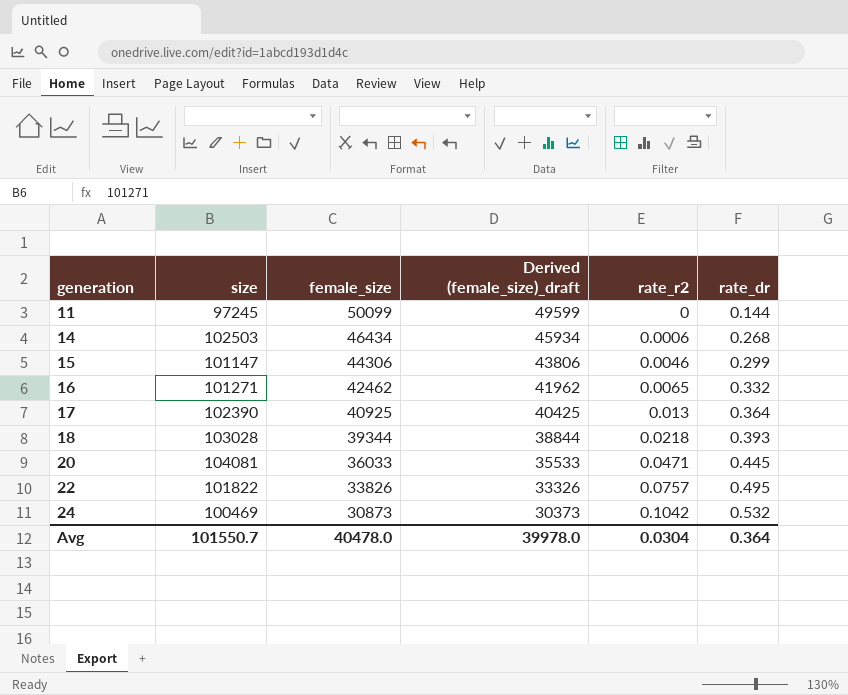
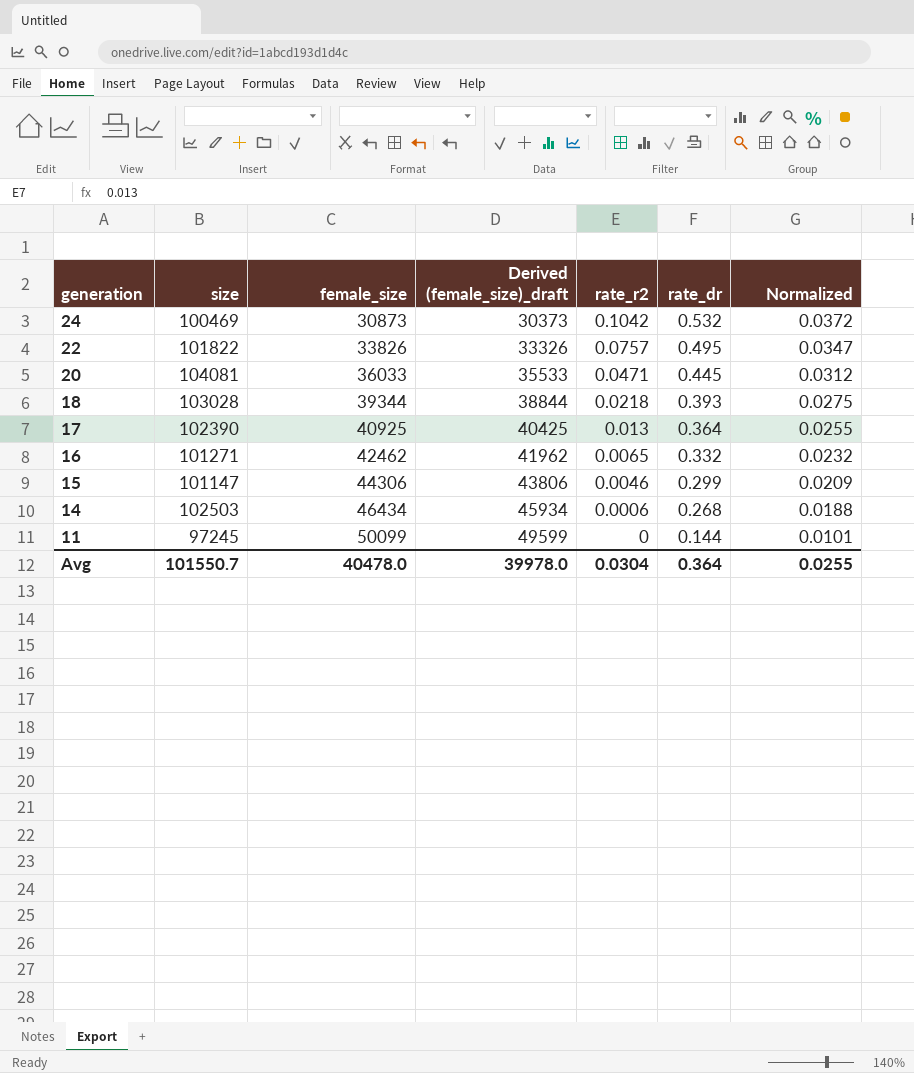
row order: generation ascending -> generation descending
column Normalized | formula: none -> [rate_dr] * 0.07

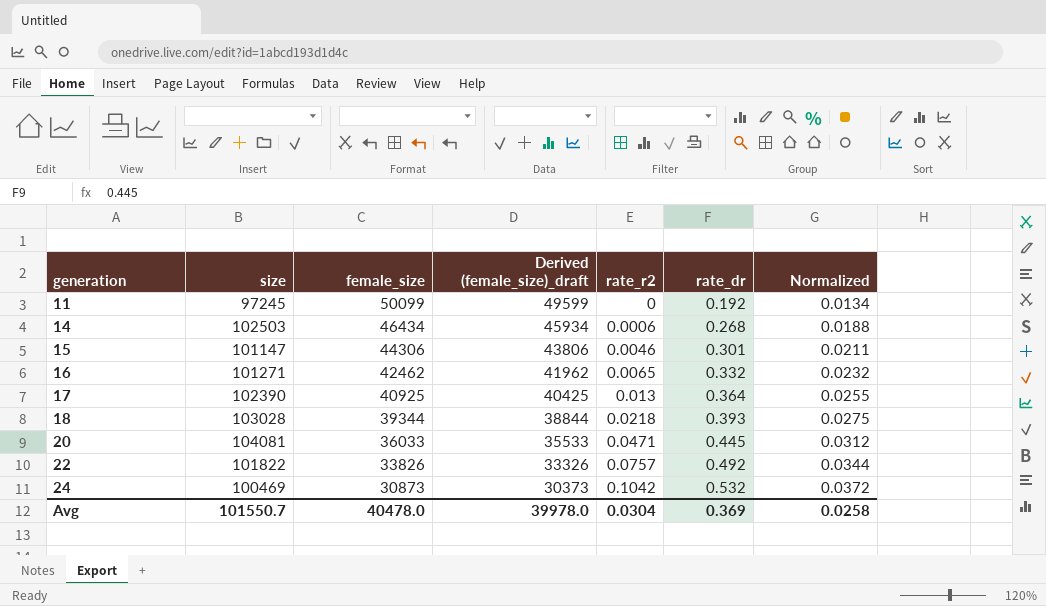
row order: generation descending -> generation ascending
11 | rate_dr: 0.144 -> 0.192
11 | Normalized: 0.0101 -> 0.0134
15 | rate_dr: 0.299 -> 0.301
15 | Normalized: 0.0209 -> 0.0211
22 | rate_dr: 0.495 -> 0.492
22 | Normalized: 0.0347 -> 0.0344
Avg | rate_dr: 0.364 -> 0.369
Avg | Normalized: 0.0255 -> 0.0258

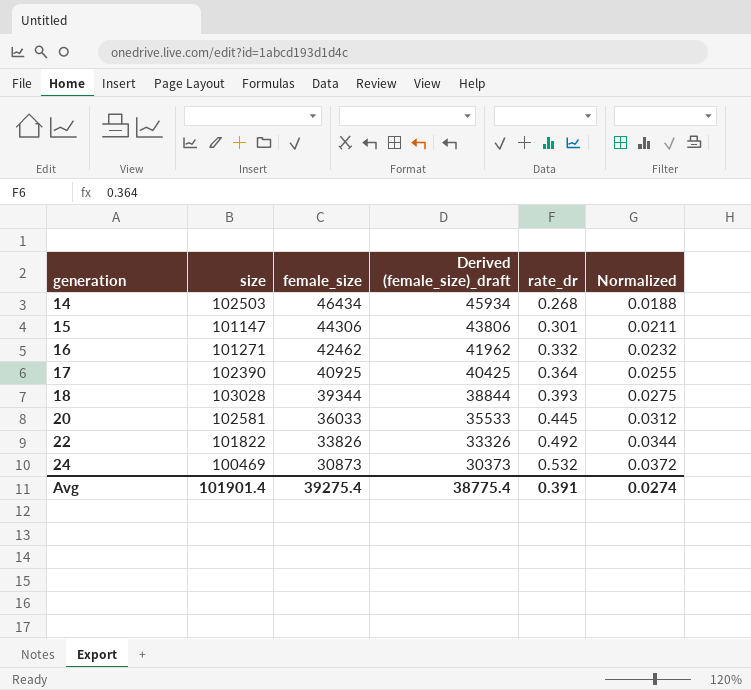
column rate_r2 | position: 5 -> none
row 11: 97245 | 50099 | 49599 | 0 | 0.192 | 0.0134 -> none
20 | size: 104081 -> 102581
Avg | size: 101550.7 -> 101901.4
Avg | female_size: 40478.0 -> 39275.4
Avg | Derived (female_size)_draft: 39978.0 -> 38775.4
Avg | rate_dr: 0.369 -> 0.391
Avg | Normalized: 0.0258 -> 0.0274

